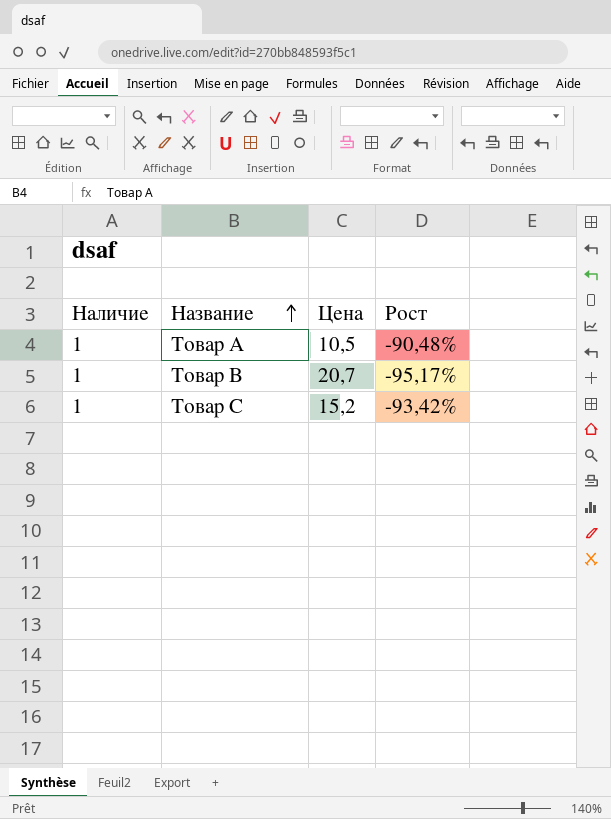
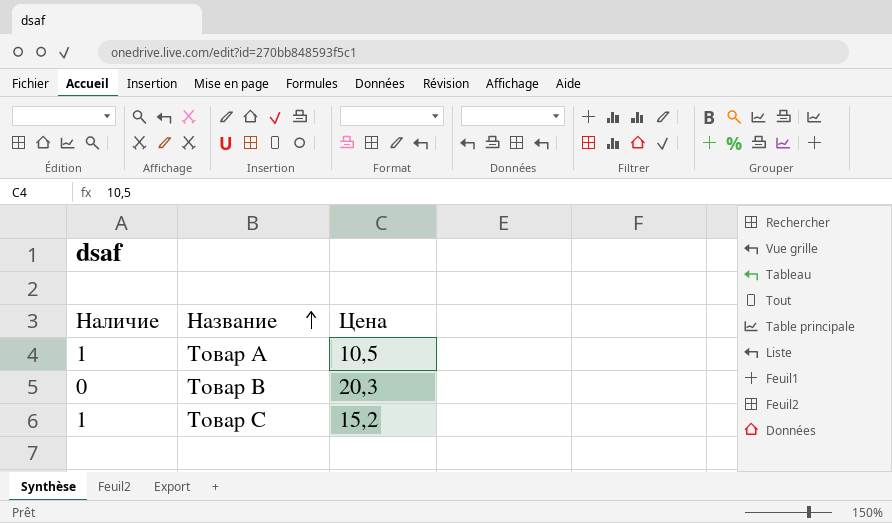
column Рост | formula: ([Наличие] - [Цена]) / [Цена] -> none
Товар B | Наличие: 1 -> 0
Товар B | Цена: 20,7 -> 20,3

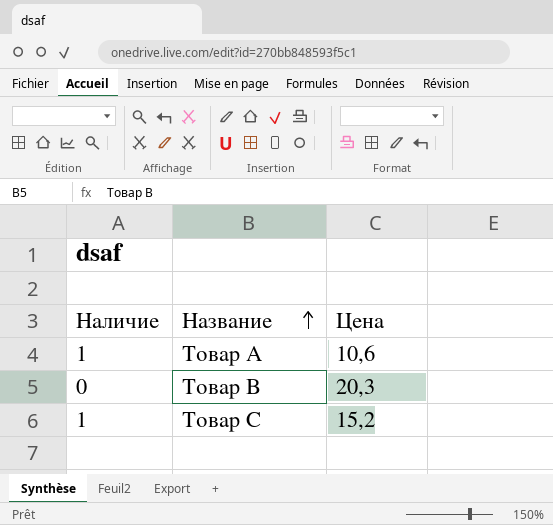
Товар A | Цена: 10,5 -> 10,6

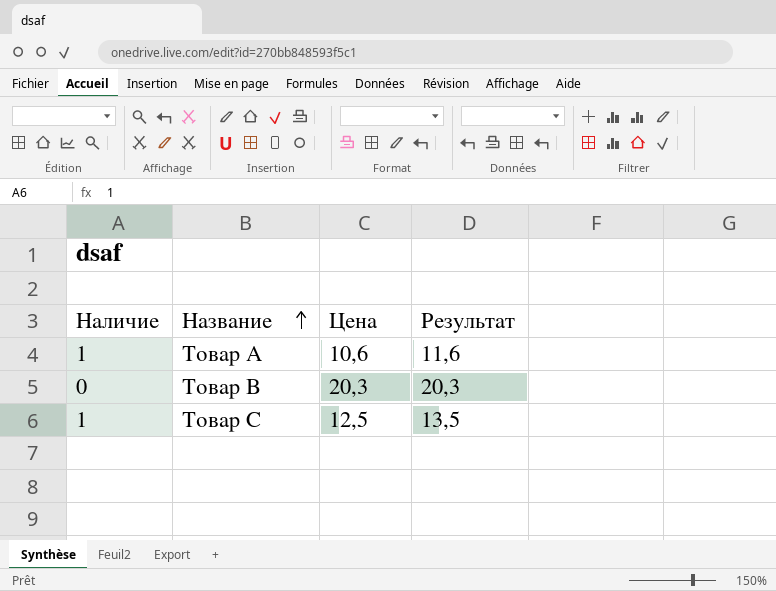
column Результат | formula: none -> [Наличие] + [Цена]
Товар C | Цена: 15,2 -> 12,5

